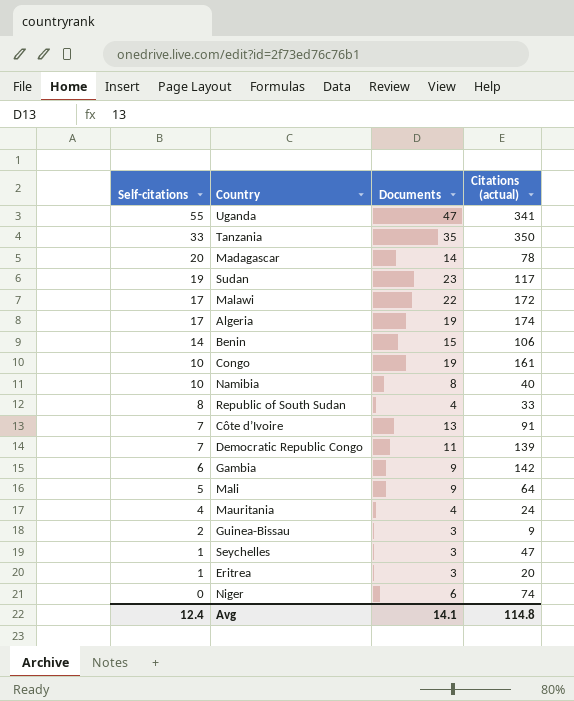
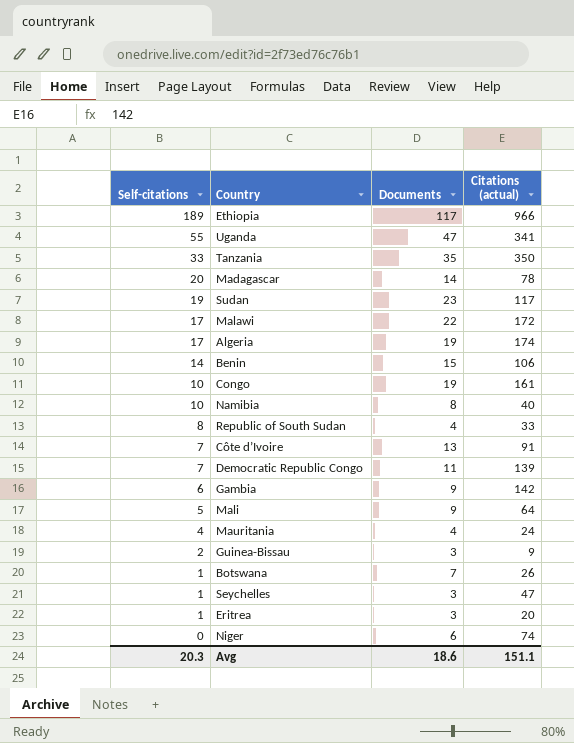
row Ethiopia: none -> 189 | 117 | 966
row Botswana: none -> 1 | 7 | 26
Avg | Self-citations: 12.4 -> 20.3
Avg | Documents: 14.1 -> 18.6
Avg | Citations (actual): 114.8 -> 151.1

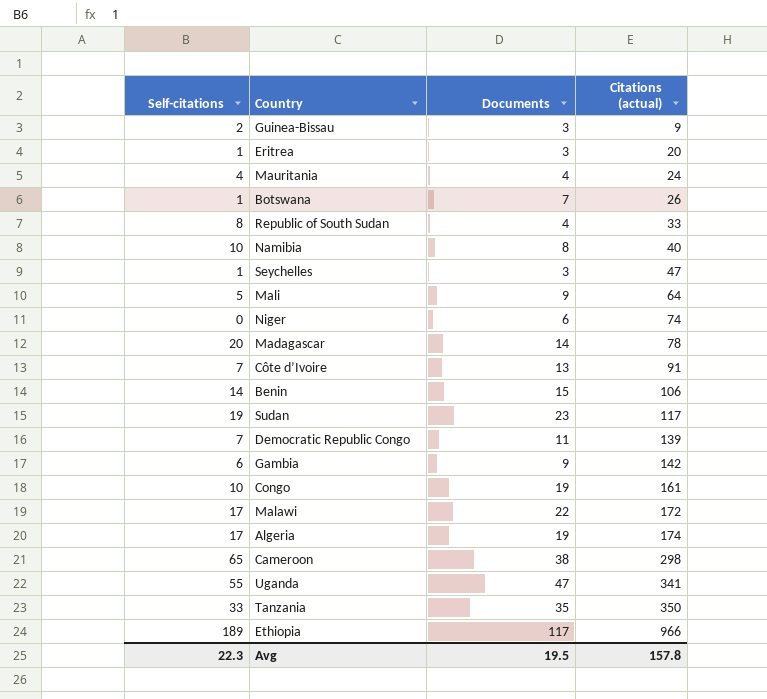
row order: Self-citations descending -> Citations (actual) ascending
row Cameroon: none -> 65 | 38 | 298
Avg | Self-citations: 20.3 -> 22.3
Avg | Documents: 18.6 -> 19.5
Avg | Citations (actual): 151.1 -> 157.8

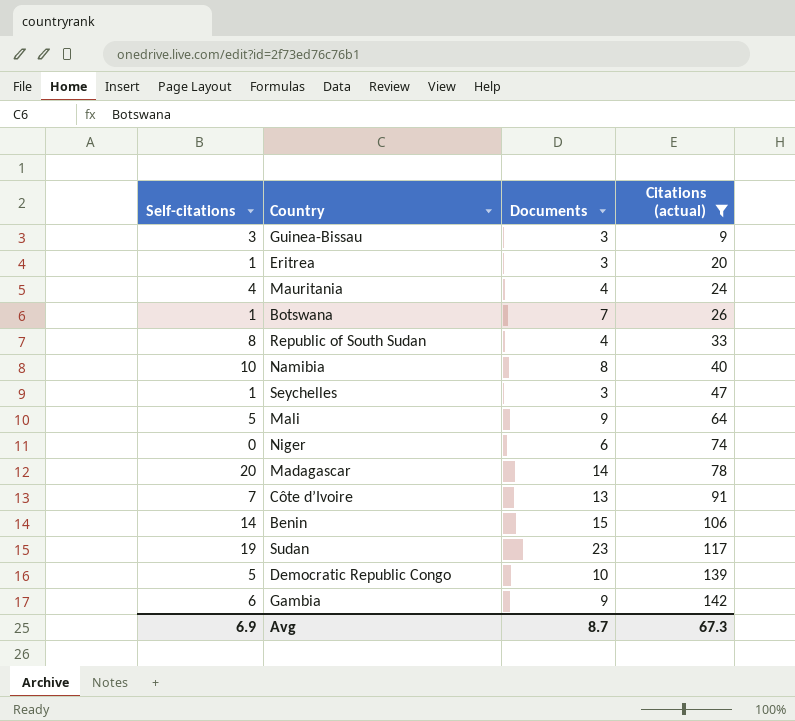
filter: none -> Citations (actual) <= 142
Guinea-Bissau | Self-citations: 2 -> 3
Democratic Republic Congo | Self-citations: 7 -> 5
Democratic Republic Congo | Documents: 11 -> 10
Avg | Self-citations: 22.3 -> 6.9
Avg | Documents: 19.5 -> 8.7
Avg | Citations (actual): 157.8 -> 67.3

